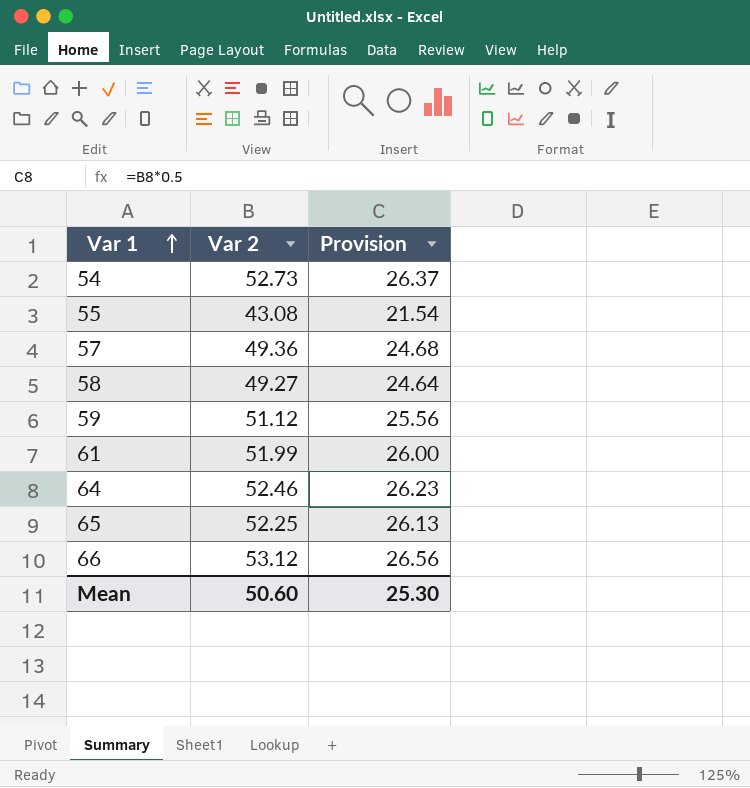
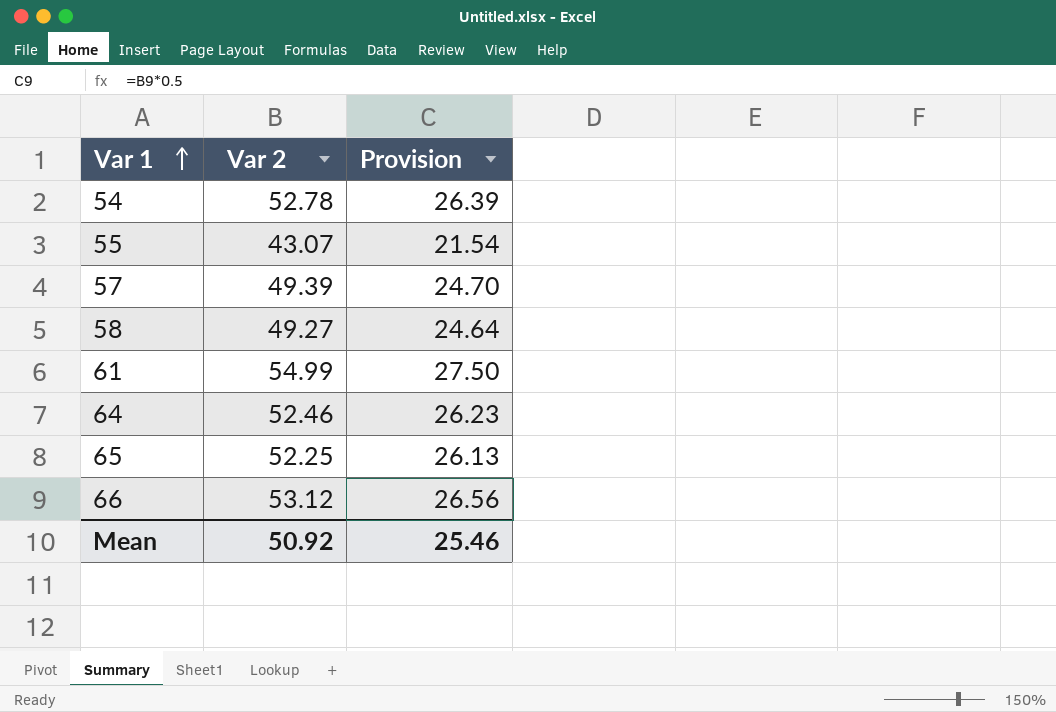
row 59: 51.12 | 25.56 -> none
54 | Var 2: 52.73 -> 52.78
54 | Provision: 26.37 -> 26.39
55 | Var 2: 43.08 -> 43.07
57 | Var 2: 49.36 -> 49.39
57 | Provision: 24.68 -> 24.70
61 | Var 2: 51.99 -> 54.99
61 | Provision: 26.00 -> 27.50
Mean | Var 2: 50.60 -> 50.92
Mean | Provision: 25.30 -> 25.46

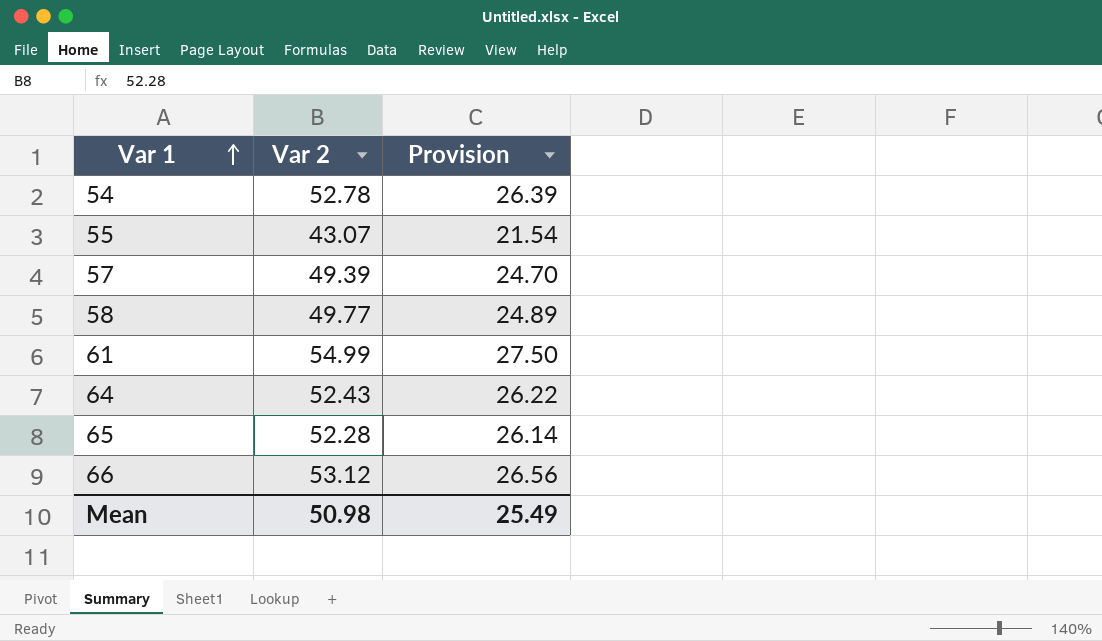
58 | Var 2: 49.27 -> 49.77
58 | Provision: 24.64 -> 24.89
64 | Var 2: 52.46 -> 52.43
64 | Provision: 26.23 -> 26.22
65 | Var 2: 52.25 -> 52.28
65 | Provision: 26.13 -> 26.14
Mean | Var 2: 50.92 -> 50.98
Mean | Provision: 25.46 -> 25.49

